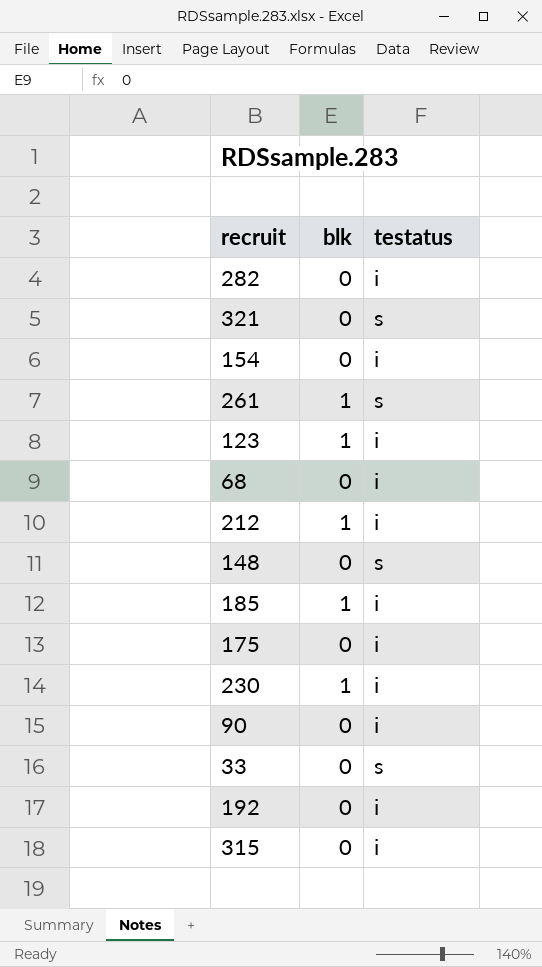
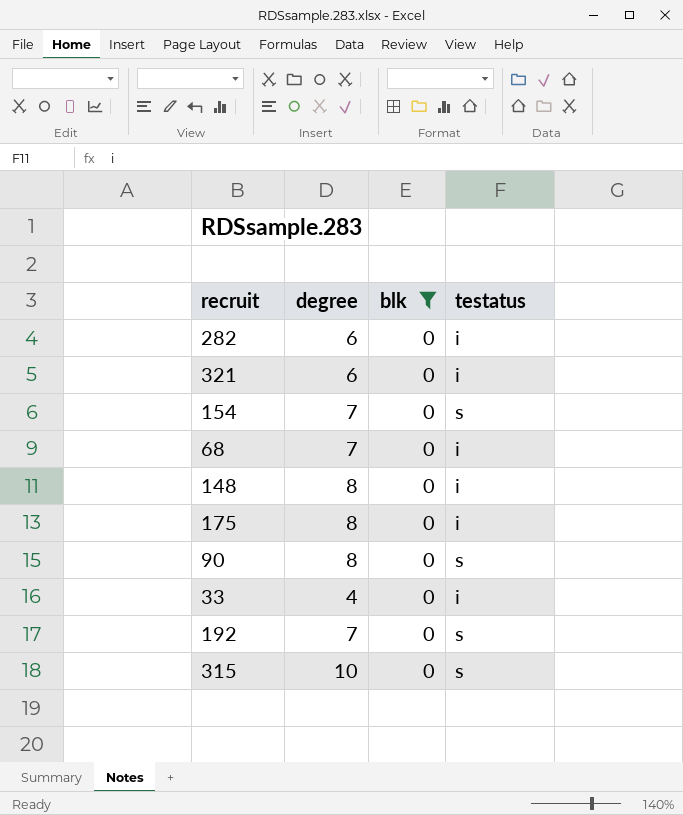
filter: none -> blk = 0
column degree | position: none -> 2
321 | testatus: s -> i
154 | testatus: i -> s
148 | testatus: s -> i
90 | testatus: i -> s
33 | testatus: s -> i
192 | testatus: i -> s
315 | testatus: i -> s

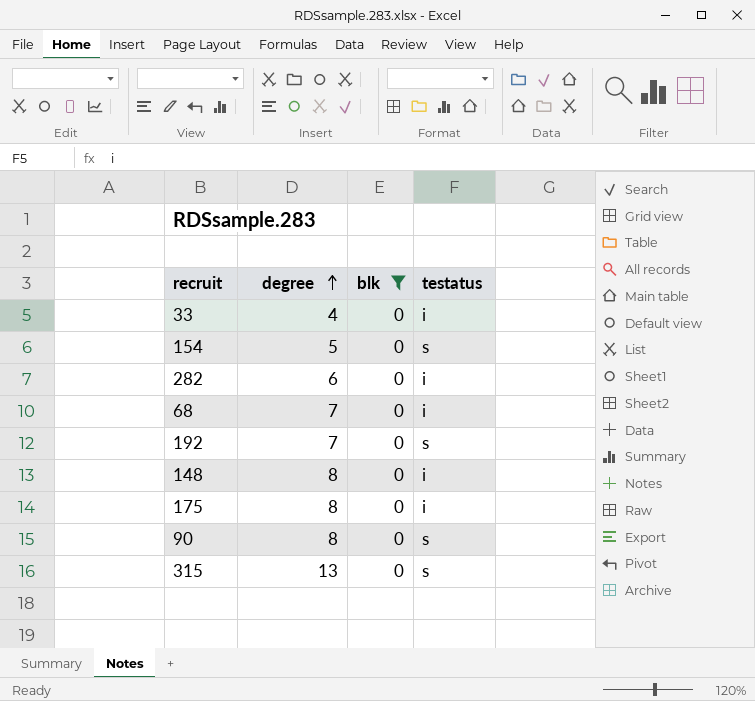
row order: none -> degree ascending
row 321: 6 | 0 | i -> none
154 | degree: 7 -> 5
315 | degree: 10 -> 13

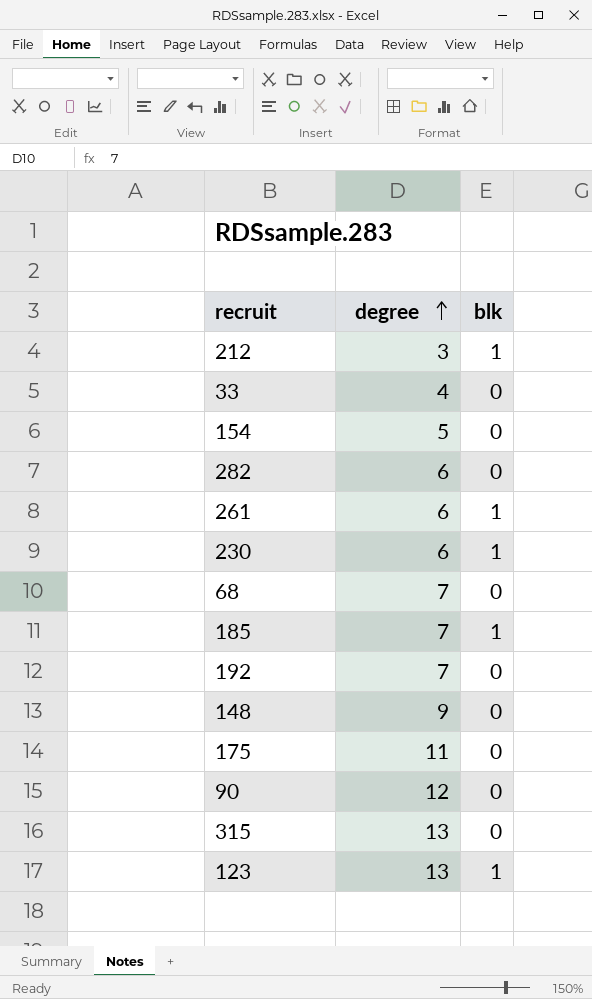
filter: blk = 0 -> none
column testatus | position: 4 -> none
148 | degree: 8 -> 9
175 | degree: 8 -> 11
90 | degree: 8 -> 12

